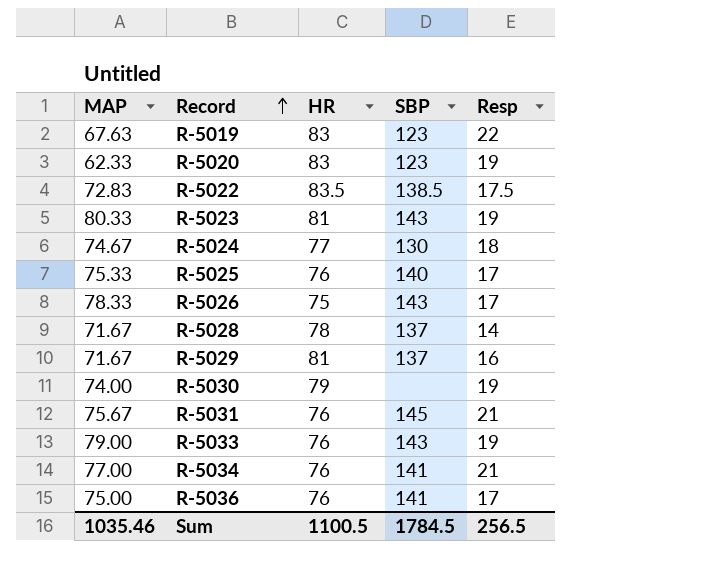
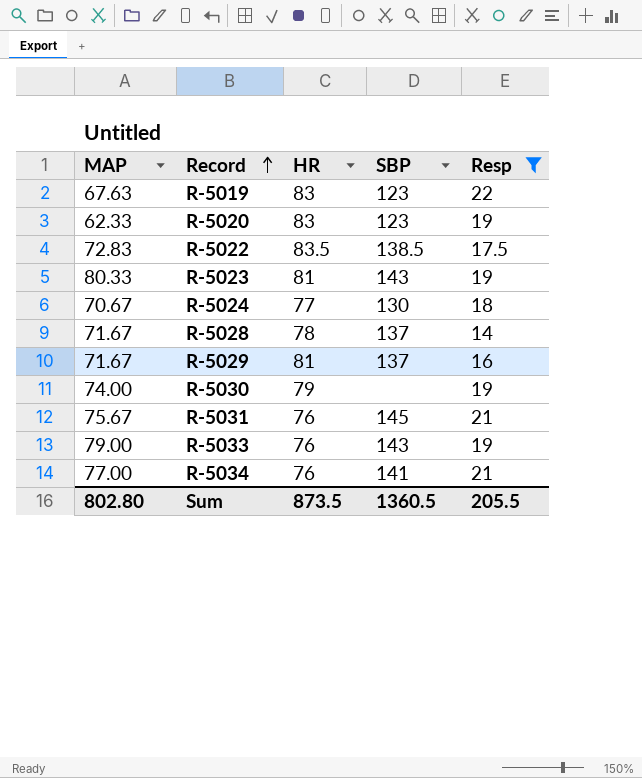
filter: none -> Resp != 17
R-5024 | MAP: 74.67 -> 70.67
Sum | MAP: 1035.46 -> 802.80
Sum | HR: 1100.5 -> 873.5
Sum | SBP: 1784.5 -> 1360.5
Sum | Resp: 256.5 -> 205.5

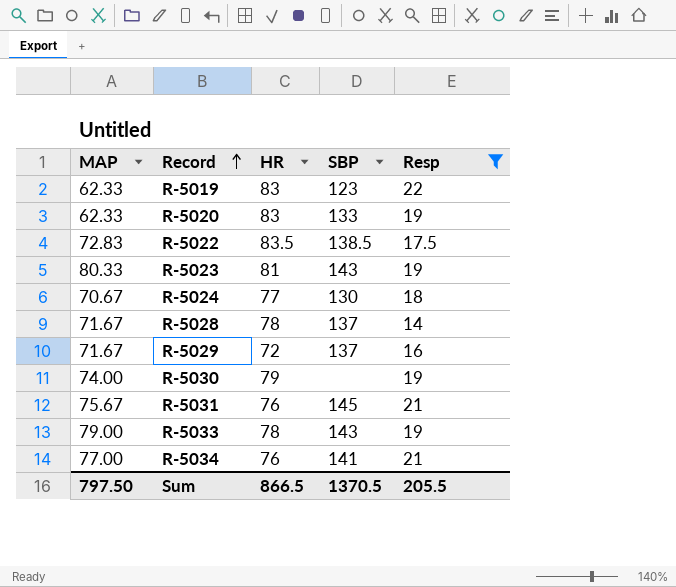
R-5019 | MAP: 67.63 -> 62.33
R-5020 | SBP: 123 -> 133
R-5029 | HR: 81 -> 72
R-5033 | HR: 76 -> 78
Sum | MAP: 802.80 -> 797.50
Sum | HR: 873.5 -> 866.5
Sum | SBP: 1360.5 -> 1370.5

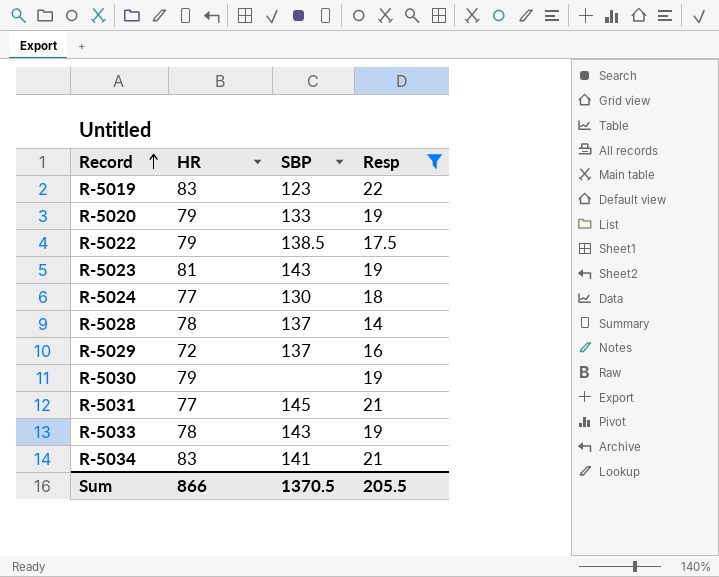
column MAP | position: 1 -> none
R-5020 | HR: 83 -> 79
R-5022 | HR: 83.5 -> 79
R-5031 | HR: 76 -> 77
R-5034 | HR: 76 -> 83
Sum | HR: 866.5 -> 866

